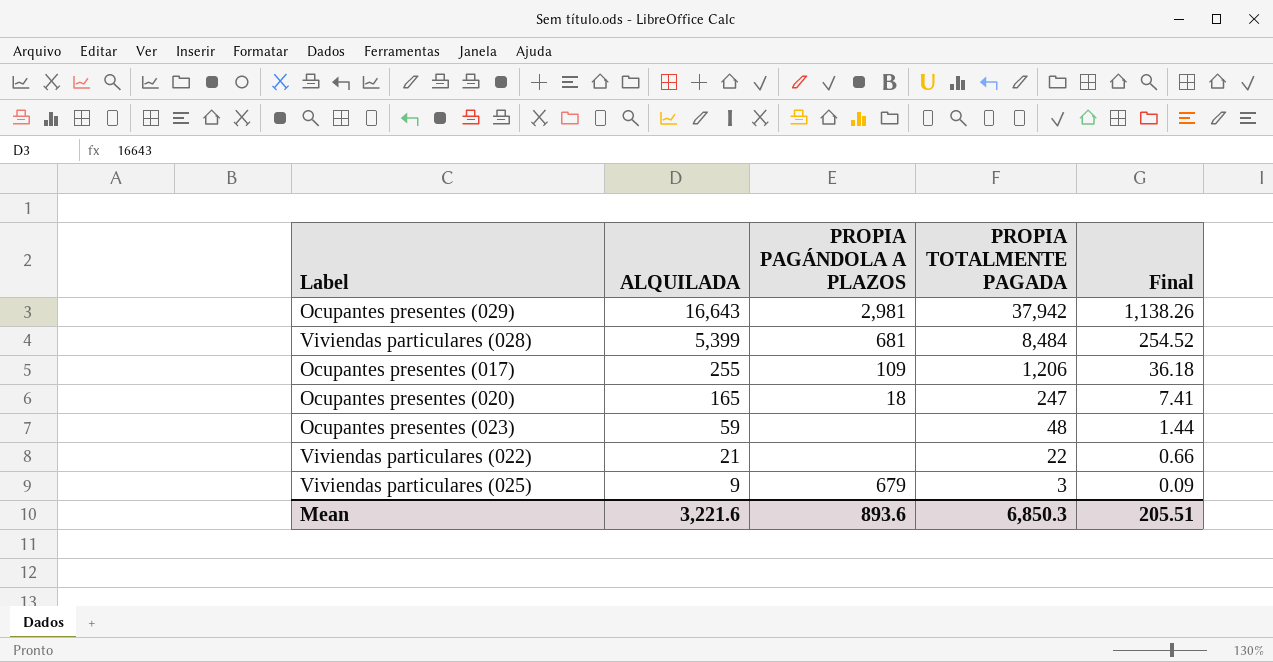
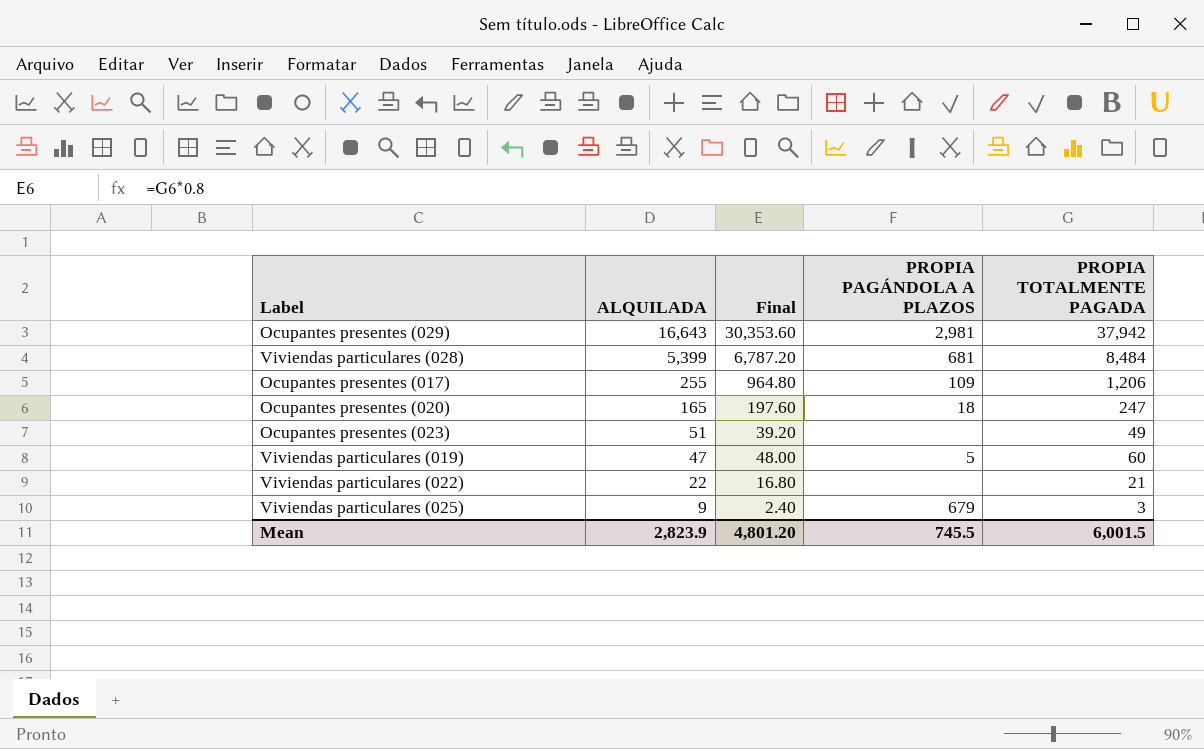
column Final | formula: [PROPIA TOTALMENTE PAGADA] * 0.03 -> [PROPIA TOTALMENTE PAGADA] * 0.8
column Final | position: 5 -> 3
Ocupantes presentes (023) | ALQUILADA: 59 -> 51
Ocupantes presentes (023) | PROPIA TOTALMENTE PAGADA: 48 -> 49
row Viviendas particulares (019): none -> 47 | 48.00 | 5 | 60
Viviendas particulares (022) | ALQUILADA: 21 -> 22
Viviendas particulares (022) | PROPIA TOTALMENTE PAGADA: 22 -> 21
Mean | ALQUILADA: 3,221.6 -> 2,823.9
Mean | Final: 205.51 -> 4,801.20
Mean | PROPIA PAGÁNDOLA A PLAZOS: 893.6 -> 745.5
Mean | PROPIA TOTALMENTE PAGADA: 6,850.3 -> 6,001.5

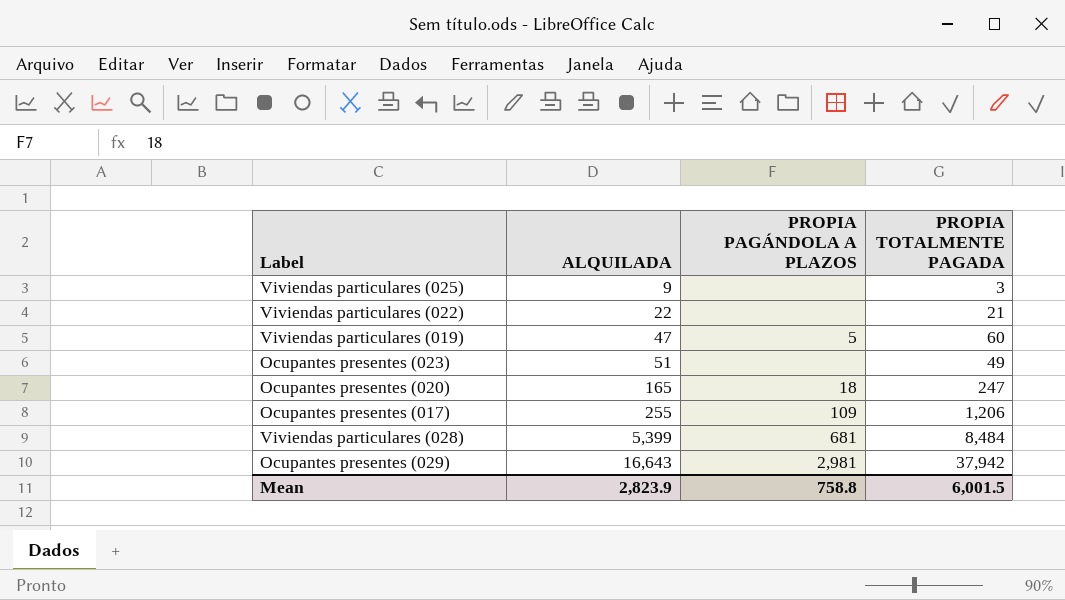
row order: ALQUILADA descending -> ALQUILADA ascending
column Final | formula: [PROPIA TOTALMENTE PAGADA] * 0.8 -> none
Viviendas particulares (025) | PROPIA PAGÁNDOLA A PLAZOS: 679 -> none
Mean | PROPIA PAGÁNDOLA A PLAZOS: 745.5 -> 758.8

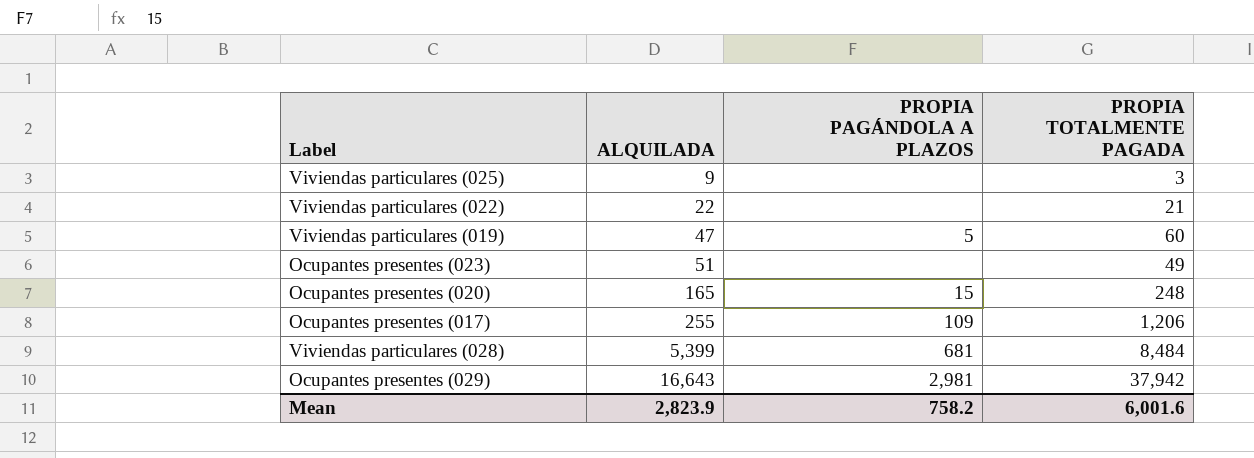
Ocupantes presentes (020) | PROPIA PAGÁNDOLA A PLAZOS: 18 -> 15
Ocupantes presentes (020) | PROPIA TOTALMENTE PAGADA: 247 -> 248
Mean | PROPIA PAGÁNDOLA A PLAZOS: 758.8 -> 758.2
Mean | PROPIA TOTALMENTE PAGADA: 6,001.5 -> 6,001.6

